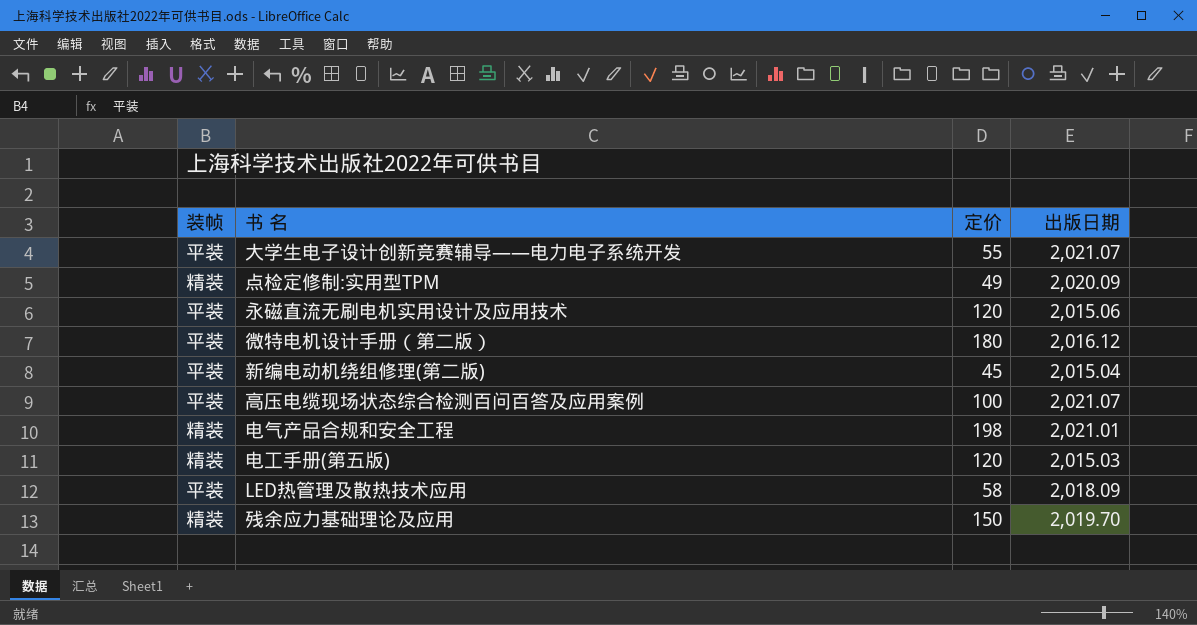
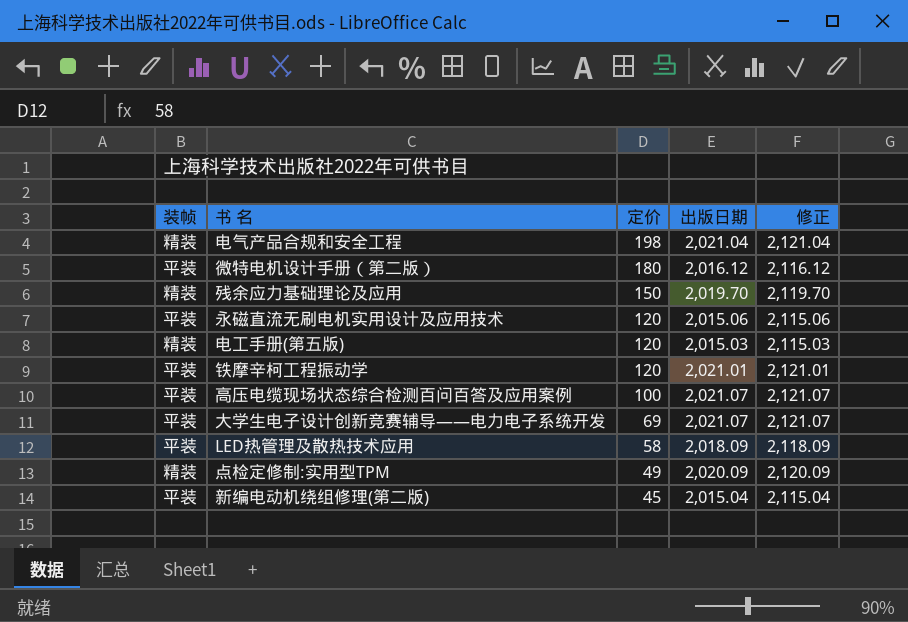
row order: none -> 定价 descending
column 修正 | formula: none -> [出版日期] + 100
电气产品合规和安全工程 | 出版日期: 2,021.01 -> 2,021.04
row 铁摩辛柯工程振动学: none -> 平装 | 120 | 2,021.01 | 2,121.01
大学生电子设计创新竞赛辅导——电力电子系统开发 | 定价: 55 -> 69

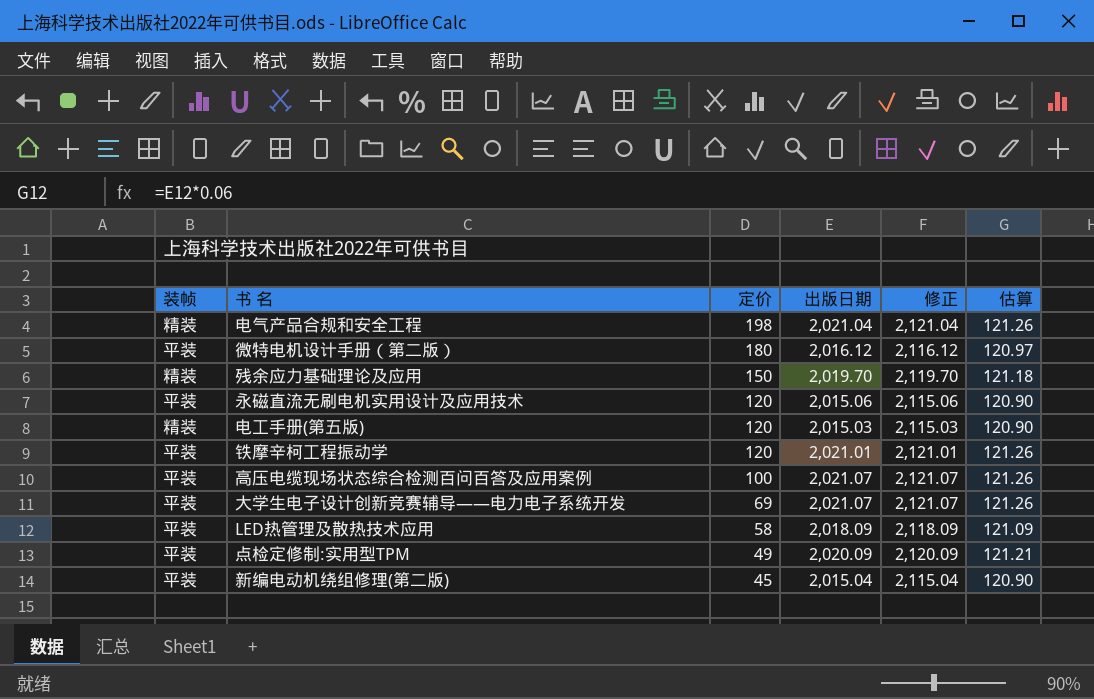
column 估算 | formula: none -> [出版日期] * 0.06
点检定修制:实用型TPM | 装帧: 精装 -> 平装

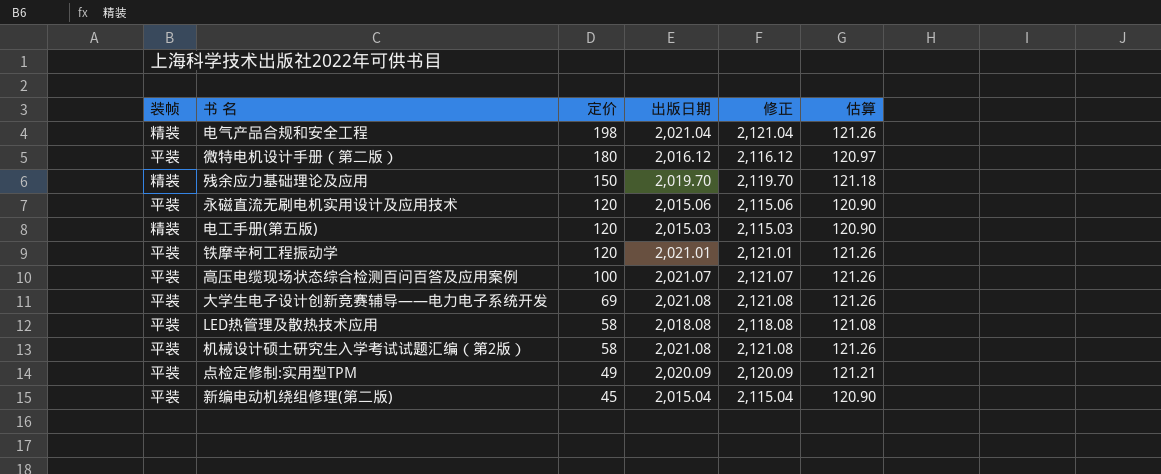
大学生电子设计创新竞赛辅导——电力电子系统开发 | 出版日期: 2,021.07 -> 2,021.08
大学生电子设计创新竞赛辅导——电力电子系统开发 | 修正: 2,121.07 -> 2,121.08
LED热管理及散热技术应用 | 出版日期: 2,018.09 -> 2,018.08
LED热管理及散热技术应用 | 修正: 2,118.09 -> 2,118.08
LED热管理及散热技术应用 | 估算: 121.09 -> 121.08
row 机械设计硕士研究生入学考试试题汇编（第2版）: none -> 平装 | 58 | 2,021.08 | 2,121.08 | 121.26

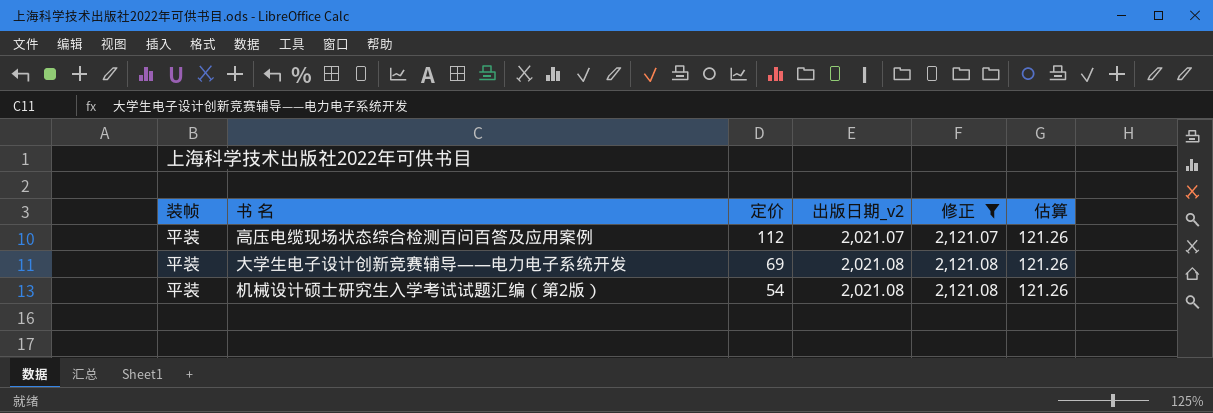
filter: none -> 修正 >= 2,121.07
column name: 出版日期 -> 出版日期_v2
高压电缆现场状态综合检测百问百答及应用案例 | 定价: 100 -> 112
机械设计硕士研究生入学考试试题汇编（第2版） | 定价: 58 -> 54

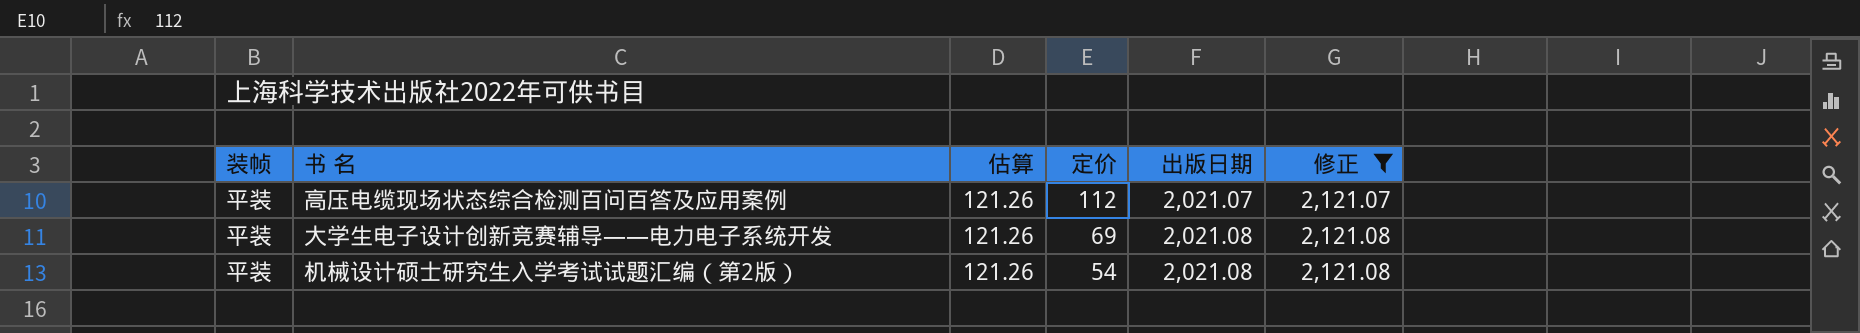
column 估算 | position: 6 -> 3
column name: 出版日期_v2 -> 出版日期

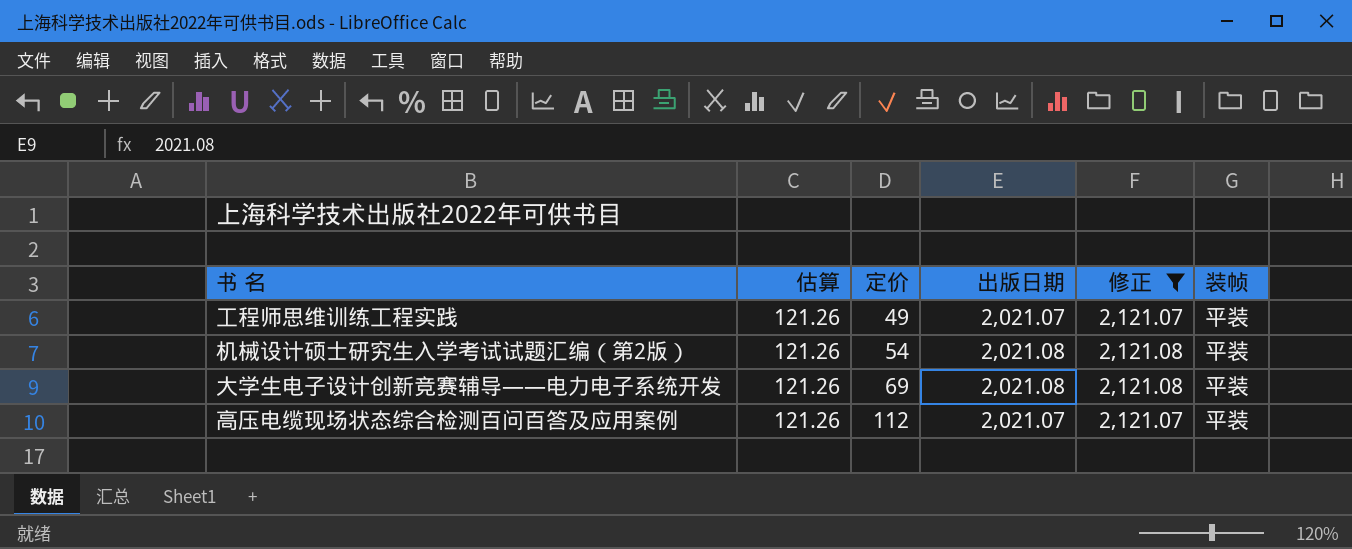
row order: 定价 descending -> 定价 ascending
column 装帧 | position: 1 -> 6
row 工程师思维训练工程实践: none -> 121.26 | 49 | 2,021.07 | 2,121.07 | 平装

